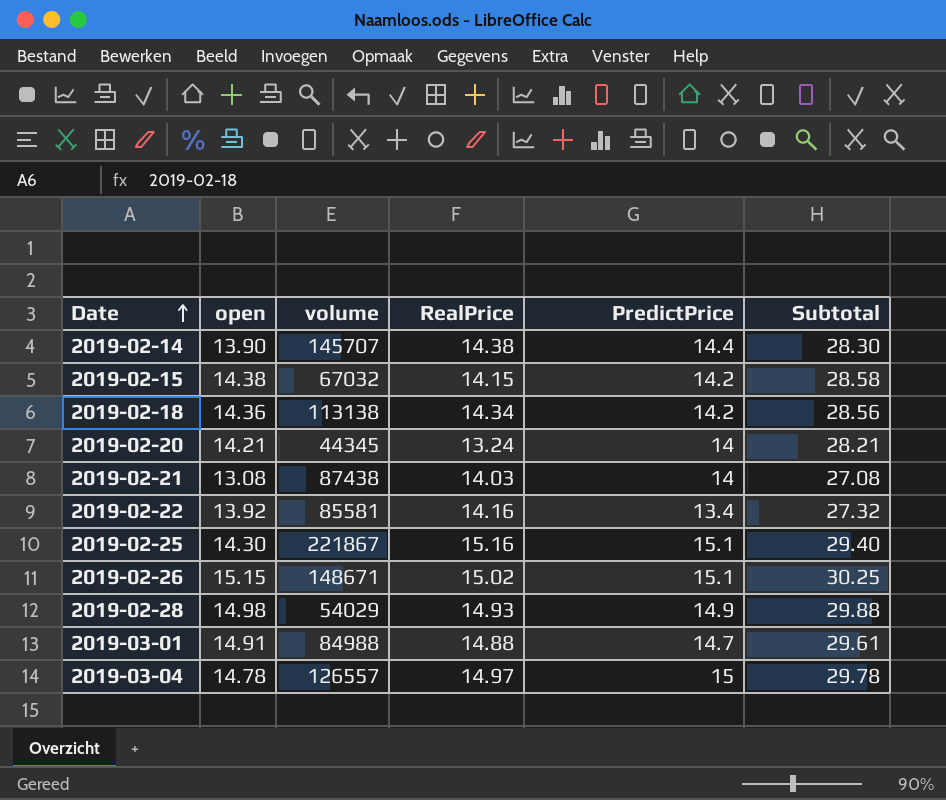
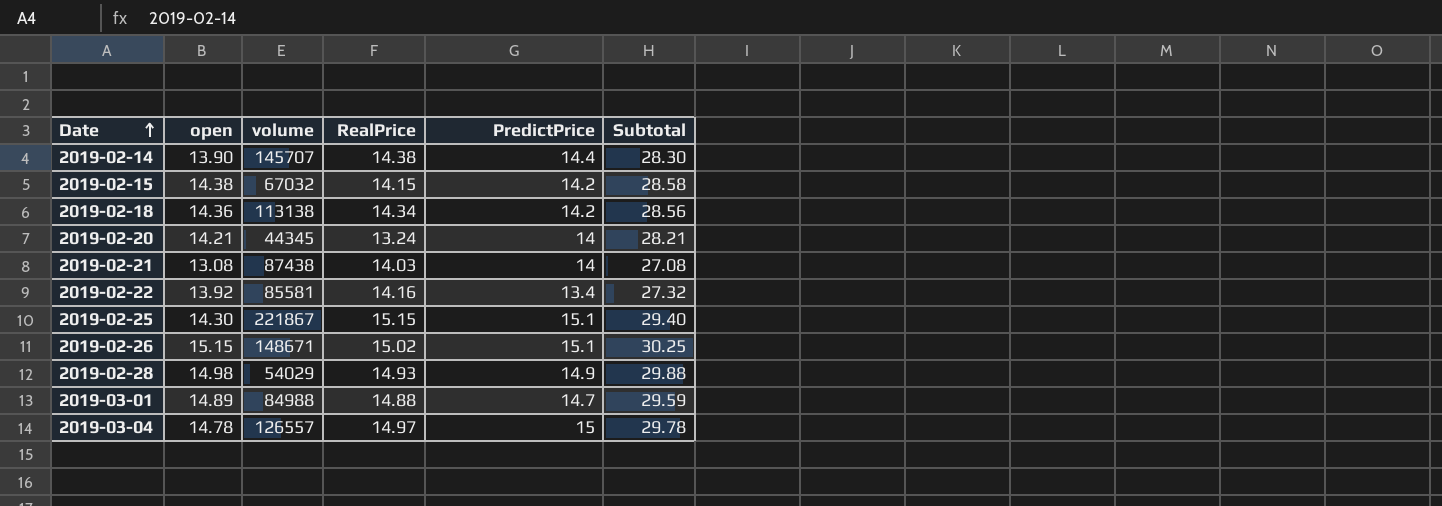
2019-02-25 | RealPrice: 15.16 -> 15.15
2019-03-01 | open: 14.91 -> 14.89
2019-03-01 | Subtotal: 29.61 -> 29.59

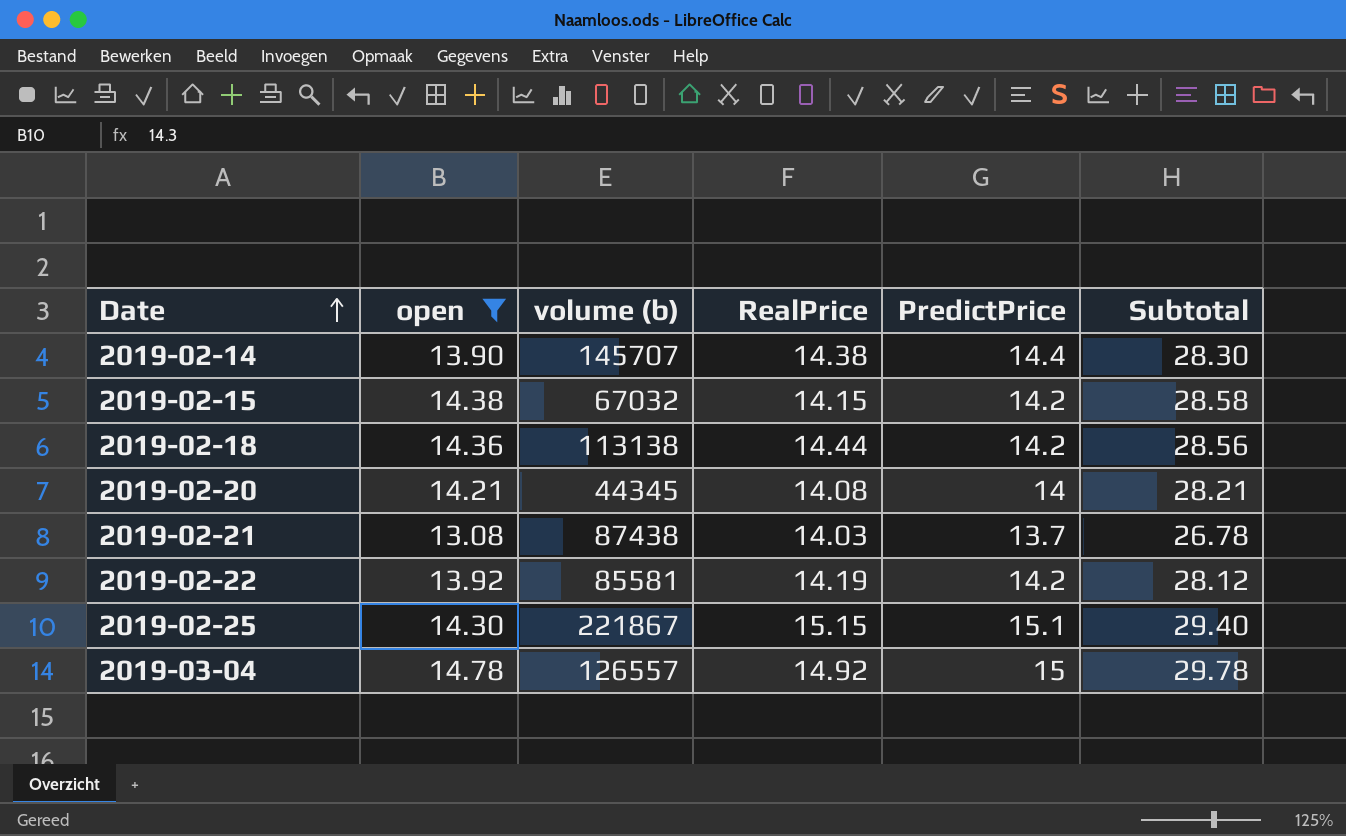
filter: none -> open <= 14.78
column name: volume -> volume (b)
2019-02-18 | RealPrice: 14.34 -> 14.44
2019-02-20 | RealPrice: 13.24 -> 14.08
2019-02-21 | PredictPrice: 14 -> 13.7
2019-02-21 | Subtotal: 27.08 -> 26.78
2019-02-22 | RealPrice: 14.16 -> 14.19
2019-02-22 | PredictPrice: 13.4 -> 14.2
2019-02-22 | Subtotal: 27.32 -> 28.12
2019-03-04 | RealPrice: 14.97 -> 14.92

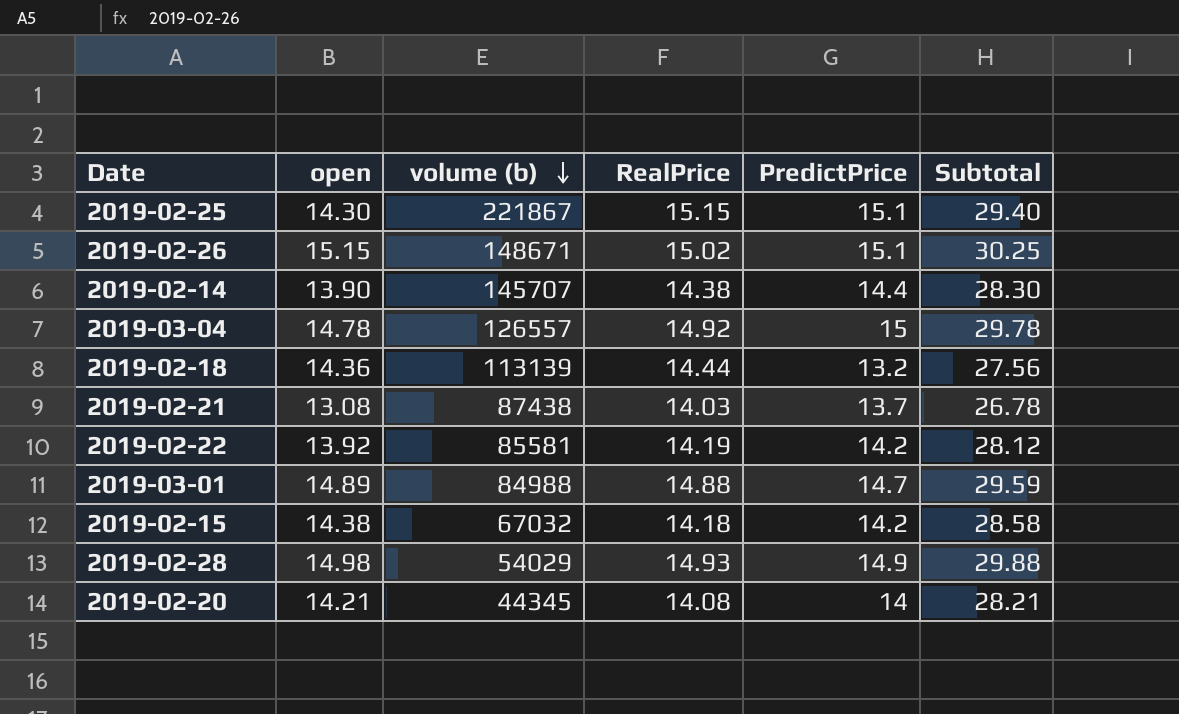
filter: open <= 14.78 -> none
row order: Date ascending -> volume (b) descending
2019-02-18 | volume (b): 113138 -> 113139
2019-02-18 | PredictPrice: 14.2 -> 13.2
2019-02-18 | Subtotal: 28.56 -> 27.56
2019-02-15 | RealPrice: 14.15 -> 14.18

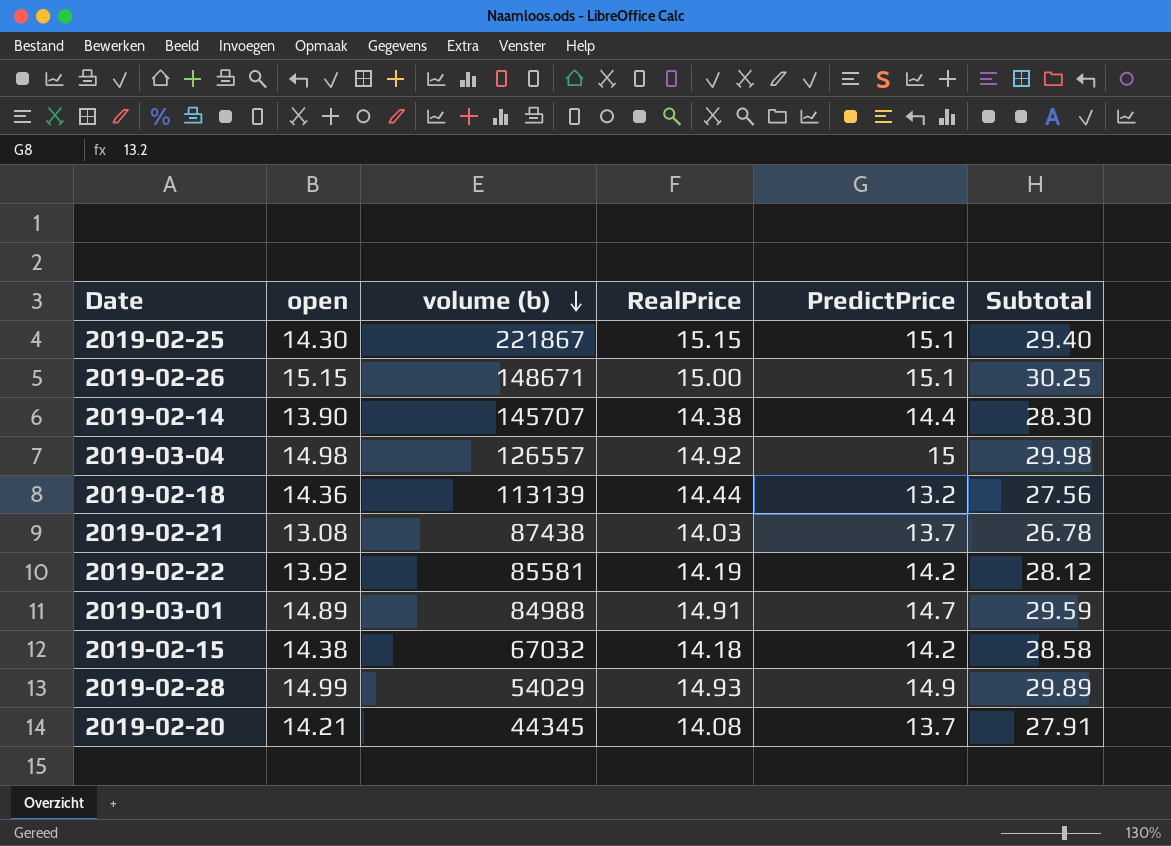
2019-02-26 | RealPrice: 15.02 -> 15.00
2019-03-04 | open: 14.78 -> 14.98
2019-03-04 | Subtotal: 29.78 -> 29.98
2019-03-01 | RealPrice: 14.88 -> 14.91
2019-02-28 | open: 14.98 -> 14.99
2019-02-28 | Subtotal: 29.88 -> 29.89
2019-02-20 | PredictPrice: 14 -> 13.7
2019-02-20 | Subtotal: 28.21 -> 27.91

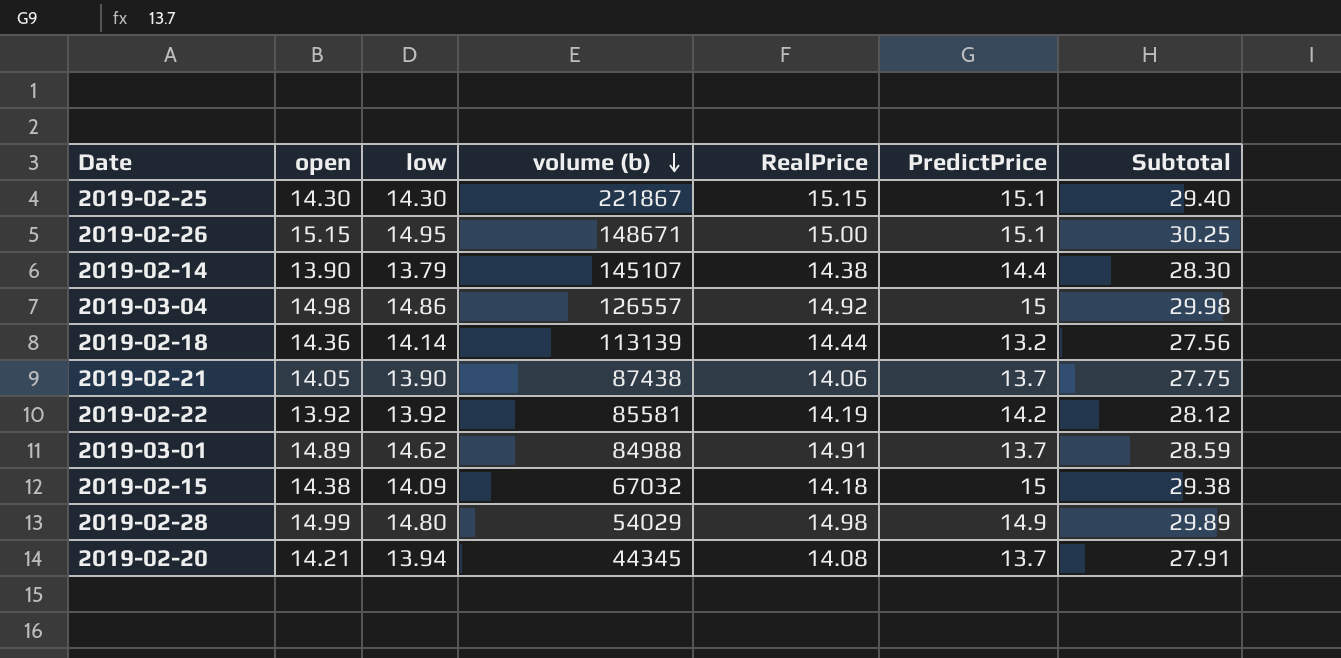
column low | position: none -> 3
2019-02-14 | volume (b): 145707 -> 145107
2019-02-21 | open: 13.08 -> 14.05
2019-02-21 | RealPrice: 14.03 -> 14.06
2019-02-21 | Subtotal: 26.78 -> 27.75
2019-03-01 | PredictPrice: 14.7 -> 13.7
2019-03-01 | Subtotal: 29.59 -> 28.59
2019-02-15 | PredictPrice: 14.2 -> 15
2019-02-15 | Subtotal: 28.58 -> 29.38
2019-02-28 | RealPrice: 14.93 -> 14.98

